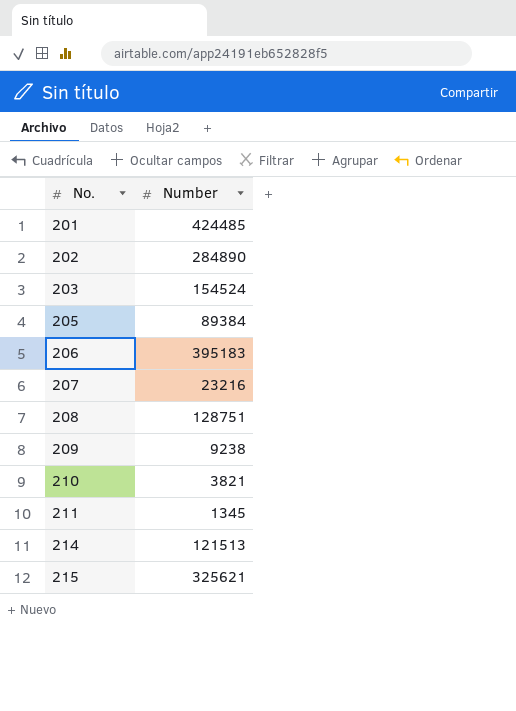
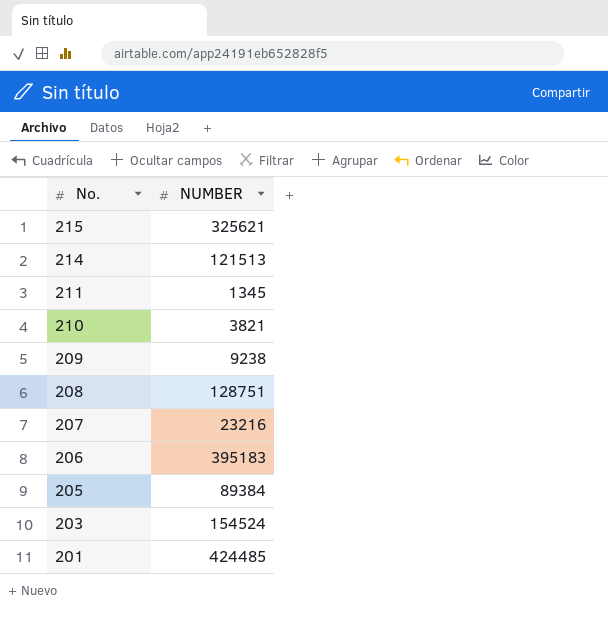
row order: No. ascending -> No. descending
column name: Number -> NUMBER
row 202: 284890 -> none

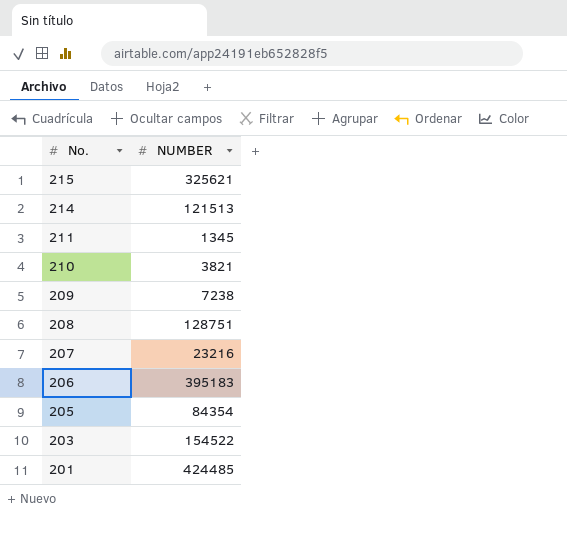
209 | NUMBER: 9238 -> 7238
205 | NUMBER: 89384 -> 84354
203 | NUMBER: 154524 -> 154522

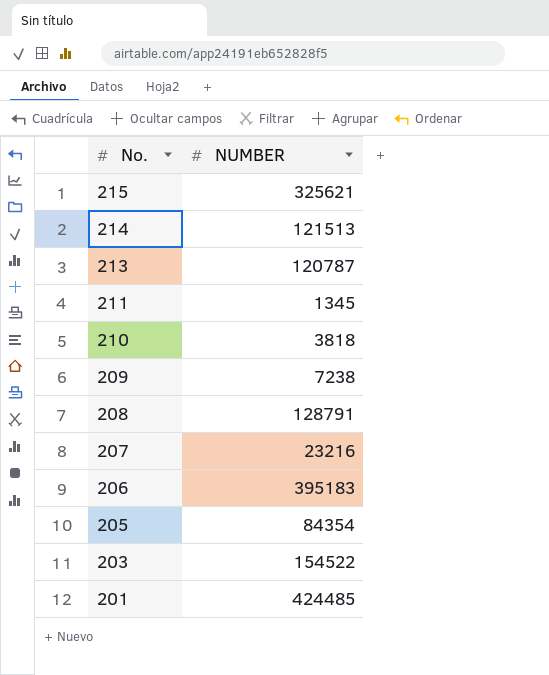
row 213: none -> 120787
210 | NUMBER: 3821 -> 3818
208 | NUMBER: 128751 -> 128791

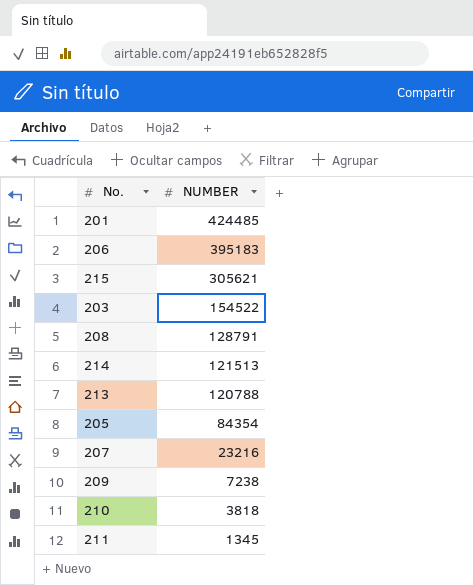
row order: No. descending -> NUMBER descending
215 | NUMBER: 325621 -> 305621
213 | NUMBER: 120787 -> 120788

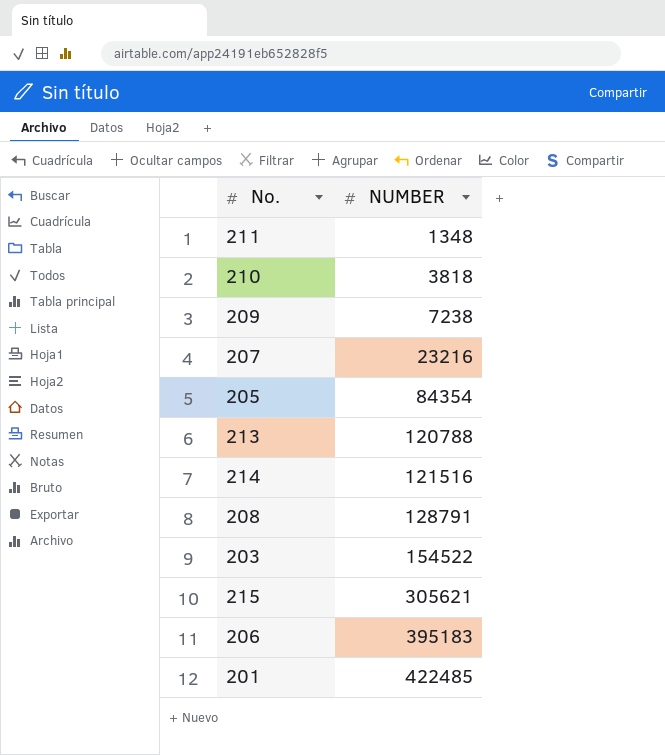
row order: NUMBER descending -> NUMBER ascending
211 | NUMBER: 1345 -> 1348
214 | NUMBER: 121513 -> 121516
201 | NUMBER: 424485 -> 422485

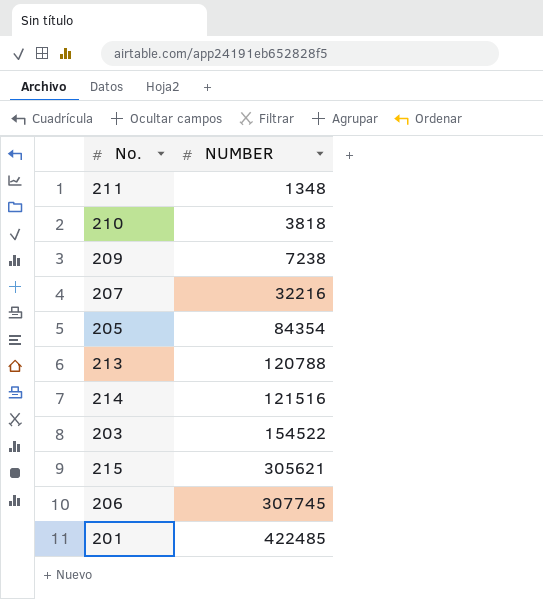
row 208: 128791 -> none
207 | NUMBER: 23216 -> 32216
206 | NUMBER: 395183 -> 307745

